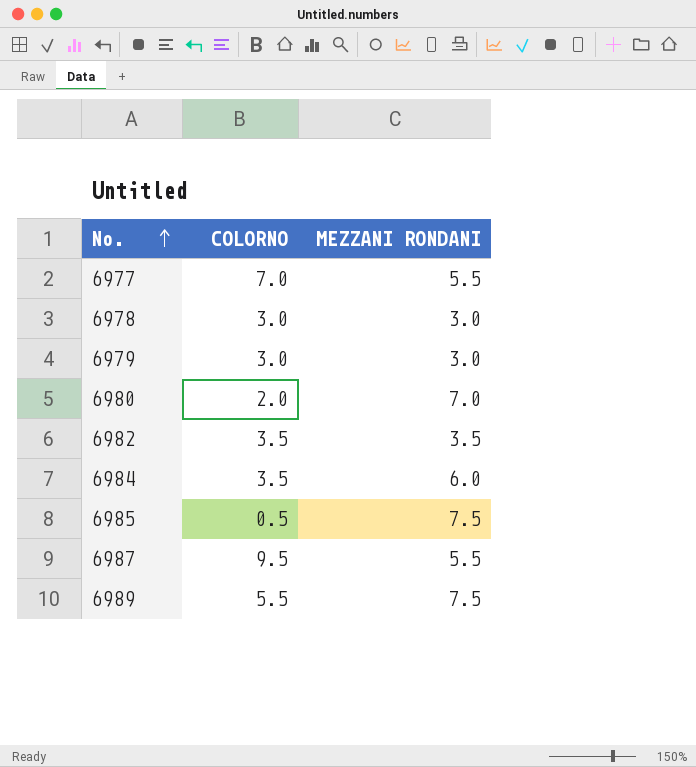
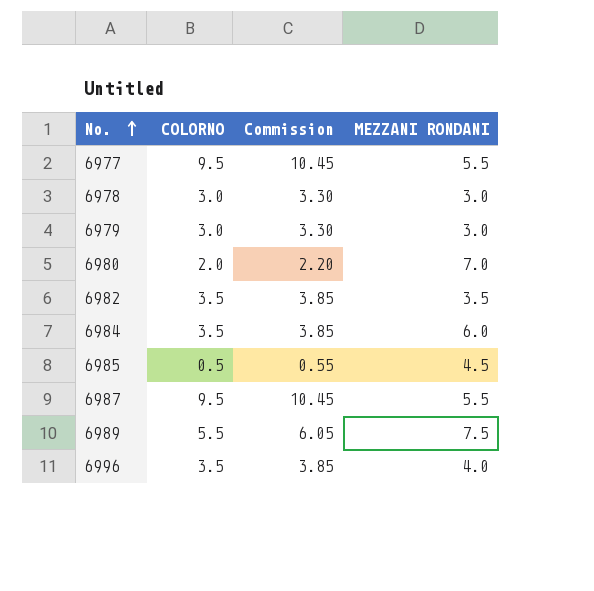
column Commission | formula: none -> [COLORNO] * 1.1
6977 | COLORNO: 7.0 -> 9.5
6985 | MEZZANI RONDANI: 7.5 -> 4.5
row 6996: none -> 3.5 | 3.85 | 4.0

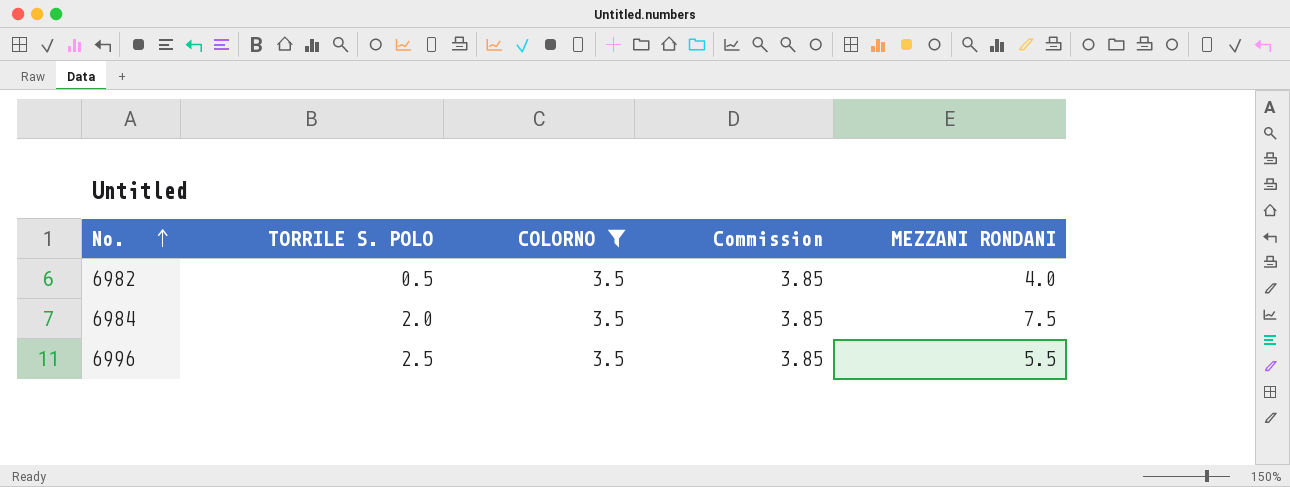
filter: none -> COLORNO = 3.5
column TORRILE S. POLO | position: none -> 2
6982 | MEZZANI RONDANI: 3.5 -> 4.0
6984 | MEZZANI RONDANI: 6.0 -> 7.5
6996 | MEZZANI RONDANI: 4.0 -> 5.5

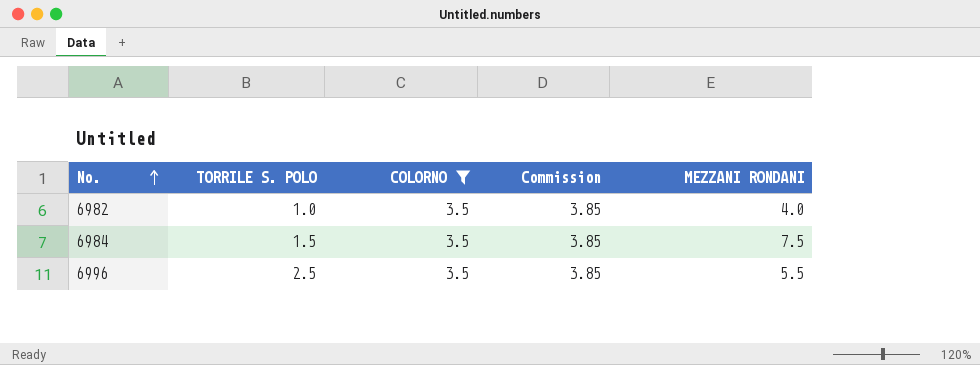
6982 | TORRILE S. POLO: 0.5 -> 1.0
6984 | TORRILE S. POLO: 2.0 -> 1.5

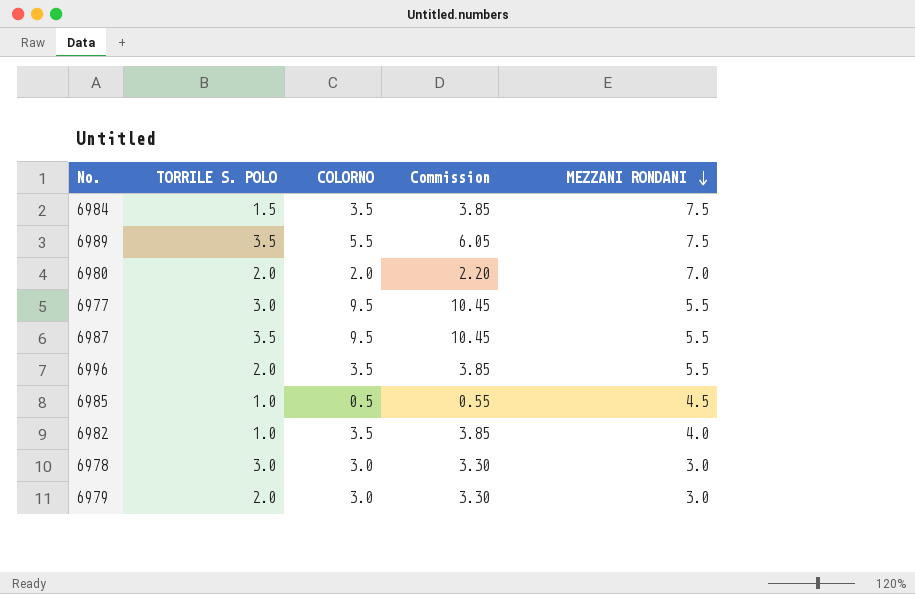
filter: COLORNO = 3.5 -> none
row order: No. ascending -> MEZZANI RONDANI descending
6996 | TORRILE S. POLO: 2.5 -> 2.0

